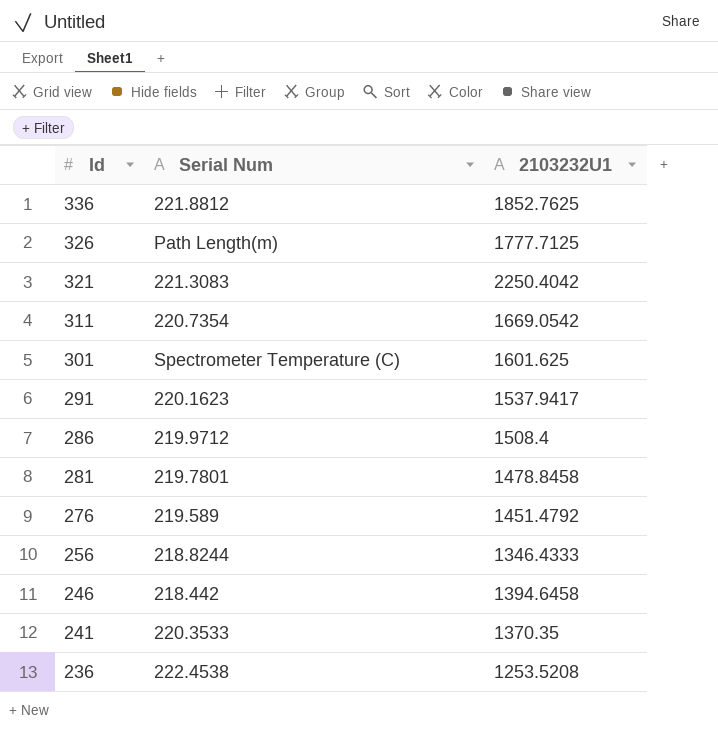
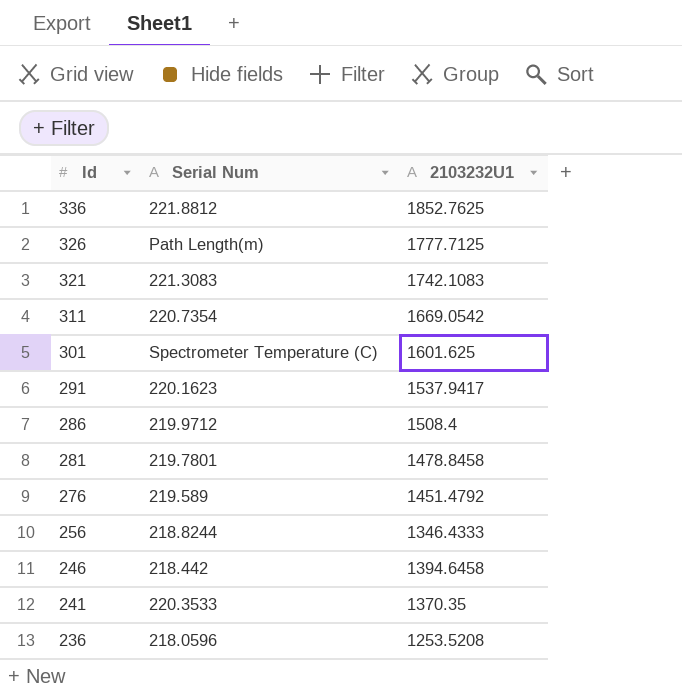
321 | 2103232U1: 2250.4042 -> 1742.1083
236 | Serial Num: 222.4538 -> 218.0596

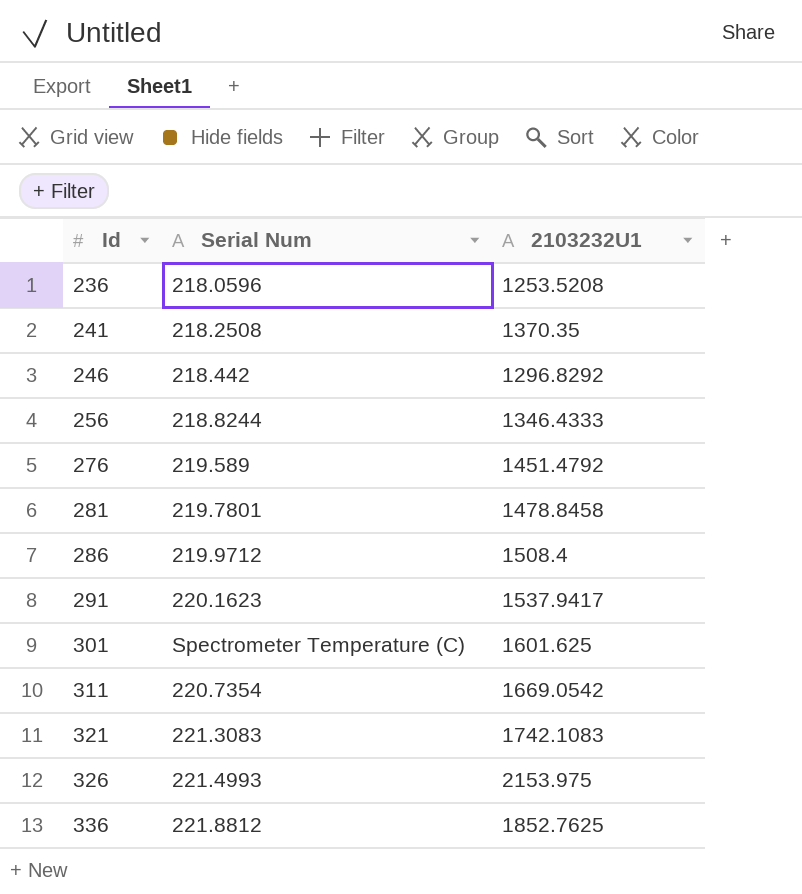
row order: Id descending -> Id ascending
241 | Serial Num: 220.3533 -> 218.2508
246 | 2103232U1: 1394.6458 -> 1296.8292
326 | Serial Num: Path Length(m) -> 221.4993
326 | 2103232U1: 1777.7125 -> 2153.975

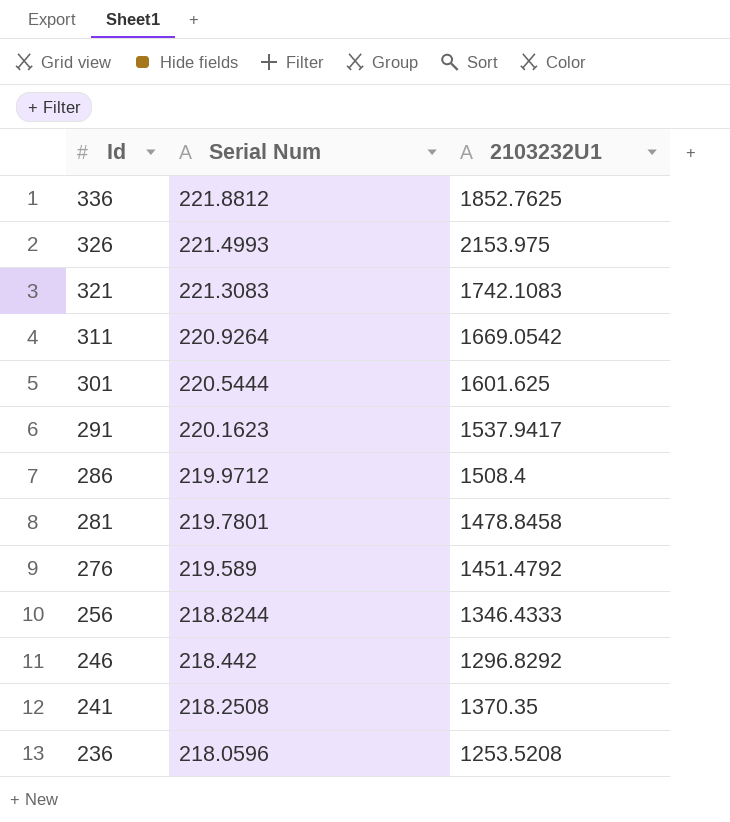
row order: Id ascending -> Id descending
311 | Serial Num: 220.7354 -> 220.9264
301 | Serial Num: Spectrometer Temperature (C) -> 220.5444

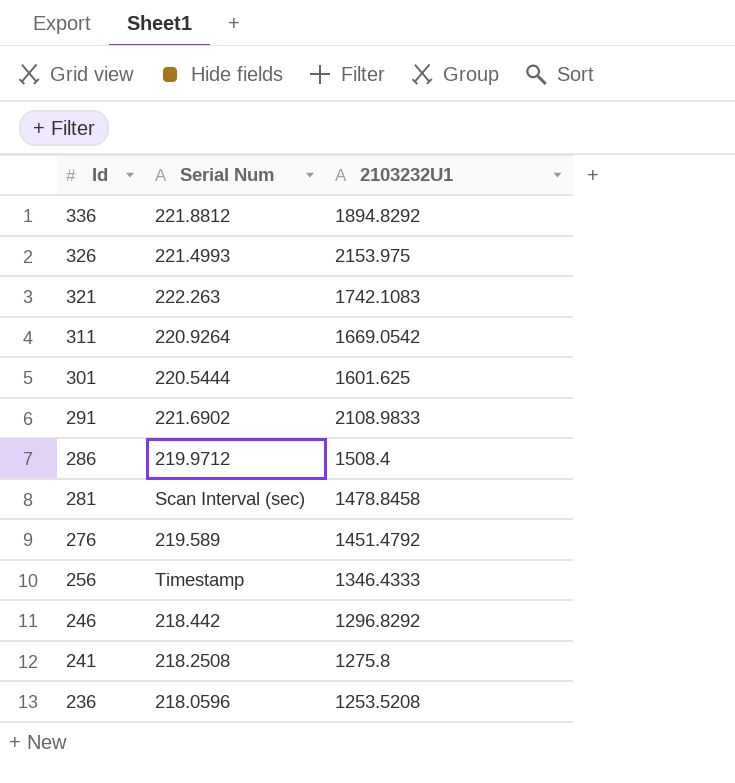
336 | 2103232U1: 1852.7625 -> 1894.8292
321 | Serial Num: 221.3083 -> 222.263
291 | Serial Num: 220.1623 -> 221.6902
291 | 2103232U1: 1537.9417 -> 2108.9833
281 | Serial Num: 219.7801 -> Scan Interval (sec)
256 | Serial Num: 218.8244 -> Timestamp
241 | 2103232U1: 1370.35 -> 1275.8

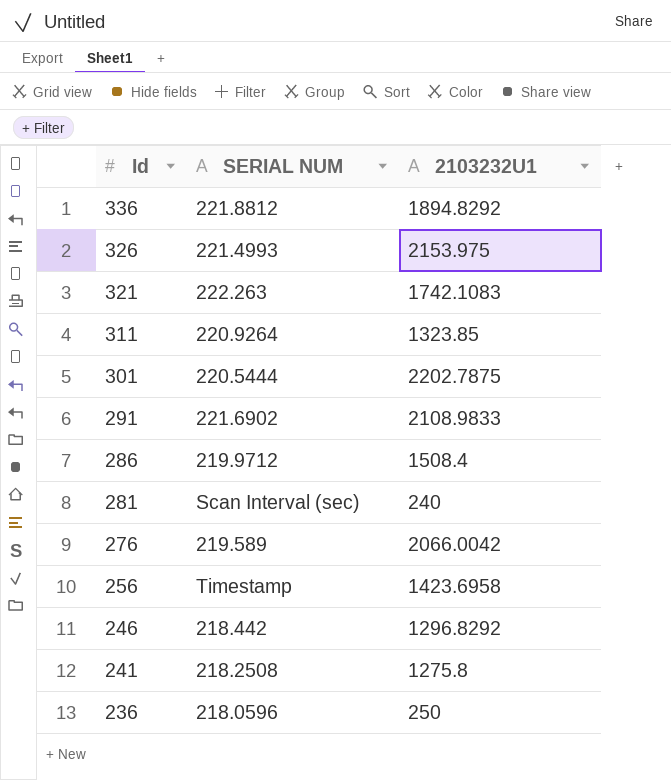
column name: Serial Num -> SERIAL NUM
311 | 2103232U1: 1669.0542 -> 1323.85
301 | 2103232U1: 1601.625 -> 2202.7875
281 | 2103232U1: 1478.8458 -> 240
276 | 2103232U1: 1451.4792 -> 2066.0042
256 | 2103232U1: 1346.4333 -> 1423.6958
236 | 2103232U1: 1253.5208 -> 250

